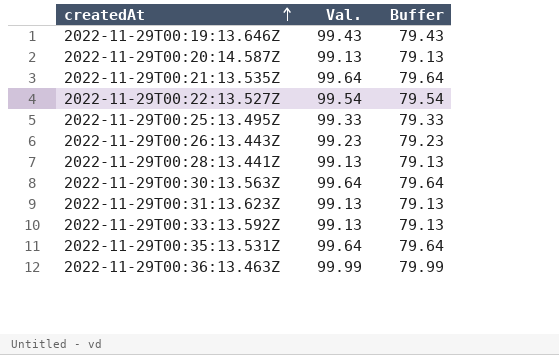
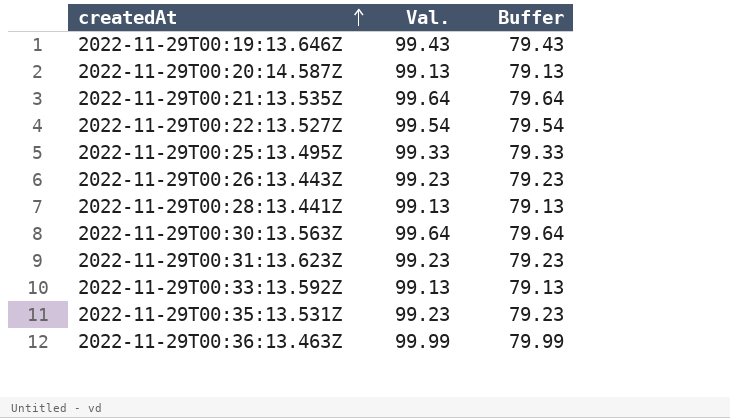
2022-11-29T00:31:13.623Z | Val.: 99.13 -> 99.23
2022-11-29T00:31:13.623Z | Buffer: 79.13 -> 79.23
2022-11-29T00:35:13.531Z | Val.: 99.64 -> 99.23
2022-11-29T00:35:13.531Z | Buffer: 79.64 -> 79.23

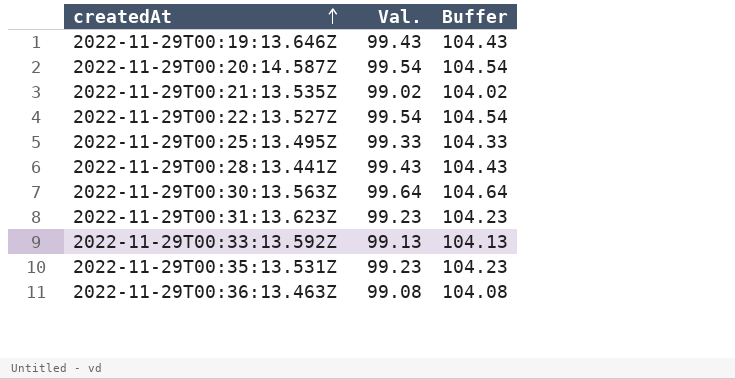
column Buffer | formula: [Val.] - 20 -> [Val.] + 5
row 2022-11-29T00:26:13.443Z: 99.23 | 79.23 -> none
2022-11-29T00:20:14.587Z | Val.: 99.13 -> 99.54
2022-11-29T00:21:13.535Z | Val.: 99.64 -> 99.02
2022-11-29T00:28:13.441Z | Val.: 99.13 -> 99.43
2022-11-29T00:36:13.463Z | Val.: 99.99 -> 99.08

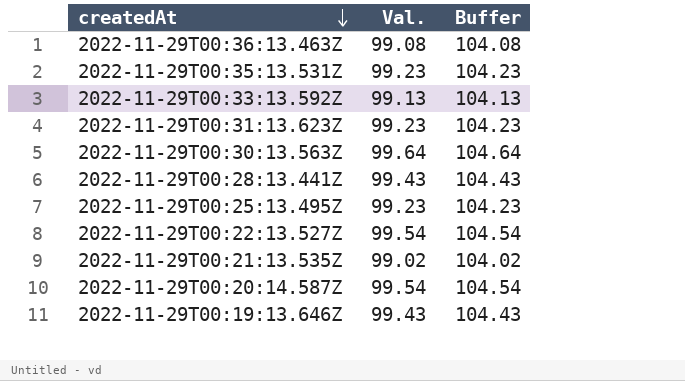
row order: createdAt ascending -> createdAt descending
2022-11-29T00:25:13.495Z | Val.: 99.33 -> 99.23
2022-11-29T00:25:13.495Z | Buffer: 104.33 -> 104.23

